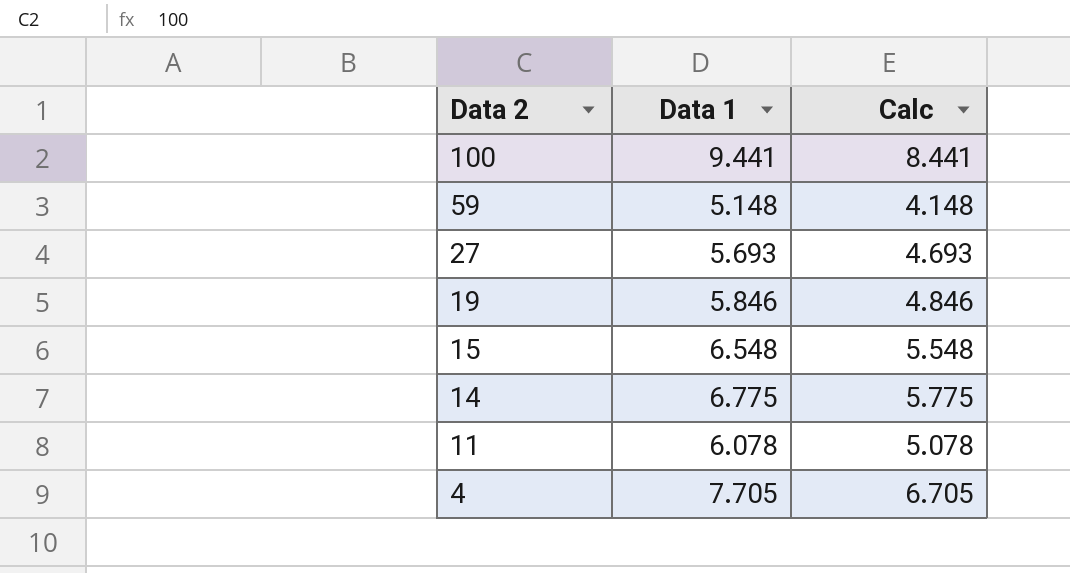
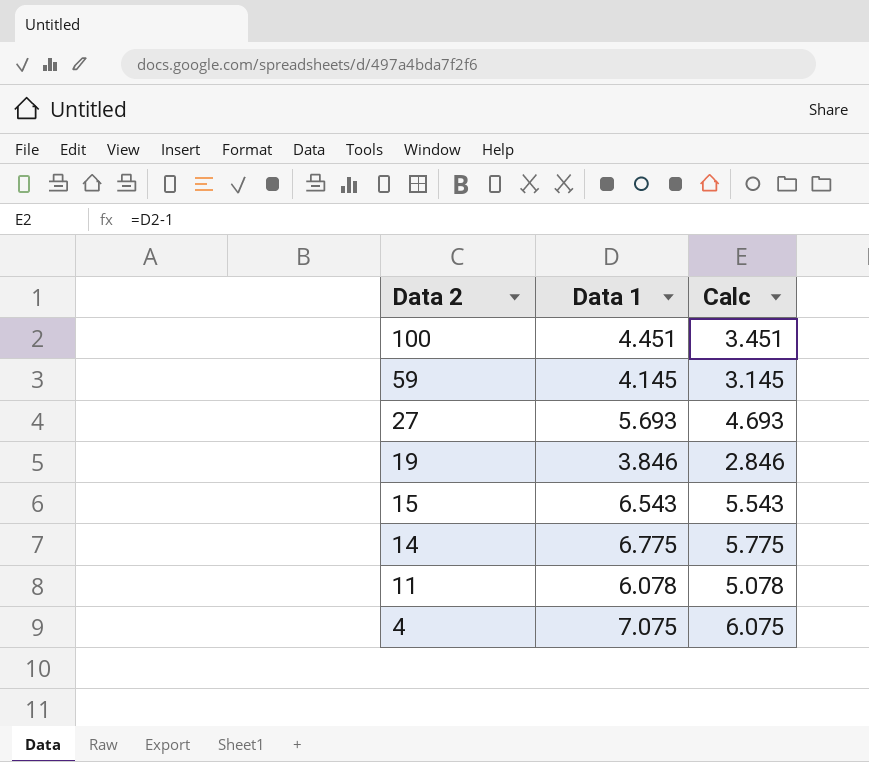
100 | Data 1: 9.441 -> 4.451
100 | Calc: 8.441 -> 3.451
59 | Data 1: 5.148 -> 4.145
59 | Calc: 4.148 -> 3.145
19 | Data 1: 5.846 -> 3.846
19 | Calc: 4.846 -> 2.846
15 | Data 1: 6.548 -> 6.543
15 | Calc: 5.548 -> 5.543
4 | Data 1: 7.705 -> 7.075
4 | Calc: 6.705 -> 6.075

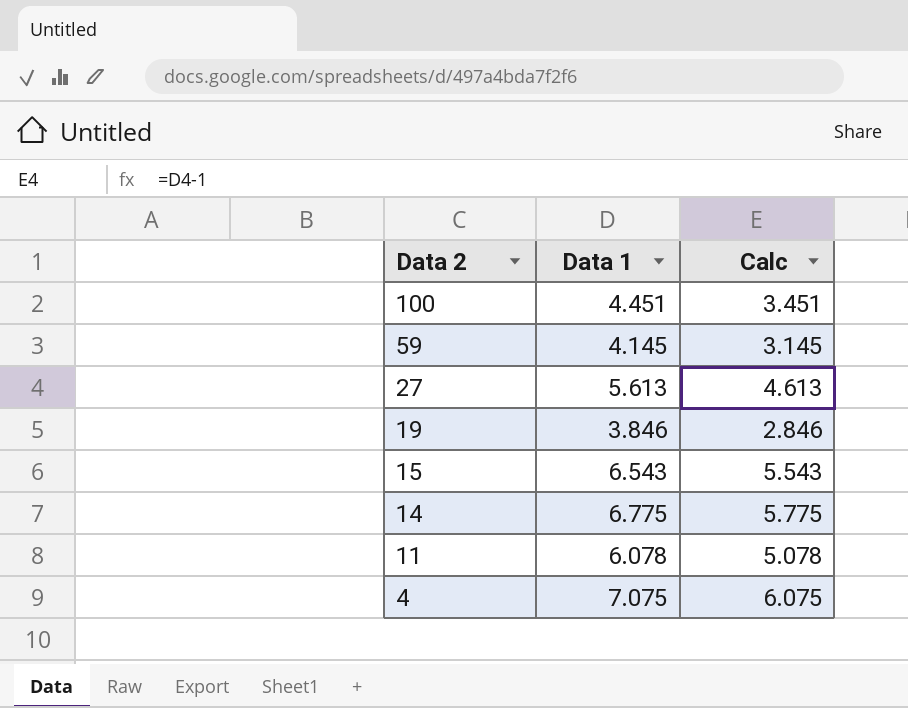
27 | Data 1: 5.693 -> 5.613
27 | Calc: 4.693 -> 4.613

